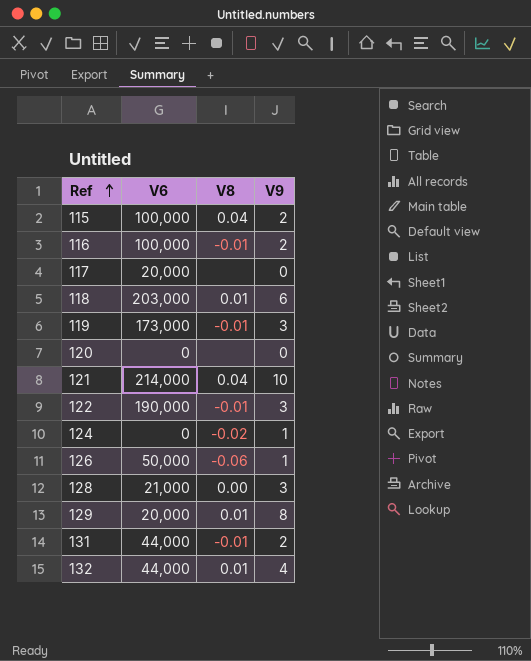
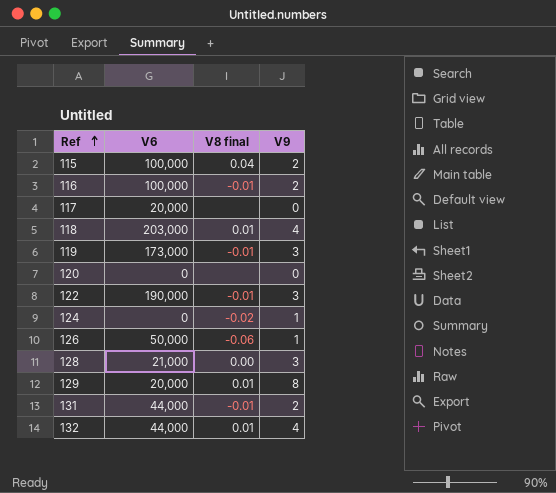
column name: V8 -> V8 final
row 121: 214,000 | 0.04 | 10 -> none
118 | V9: 6 -> 4

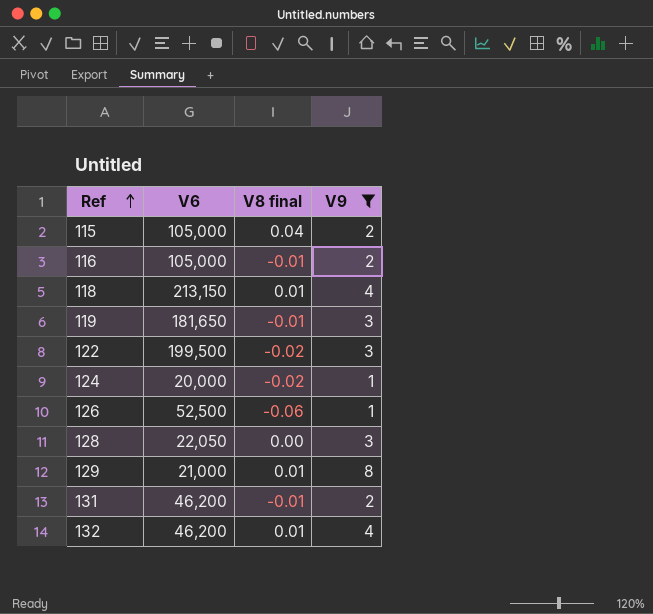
filter: none -> V9 != 0
115 | V6: 100,000 -> 105,000
116 | V6: 100,000 -> 105,000
118 | V6: 203,000 -> 213,150
119 | V6: 173,000 -> 181,650
122 | V6: 190,000 -> 199,500
122 | V8 final: -0.01 -> -0.02
124 | V6: 0 -> 20,000
126 | V6: 50,000 -> 52,500
128 | V6: 21,000 -> 22,050
129 | V6: 20,000 -> 21,000
131 | V6: 44,000 -> 46,200
132 | V6: 44,000 -> 46,200

